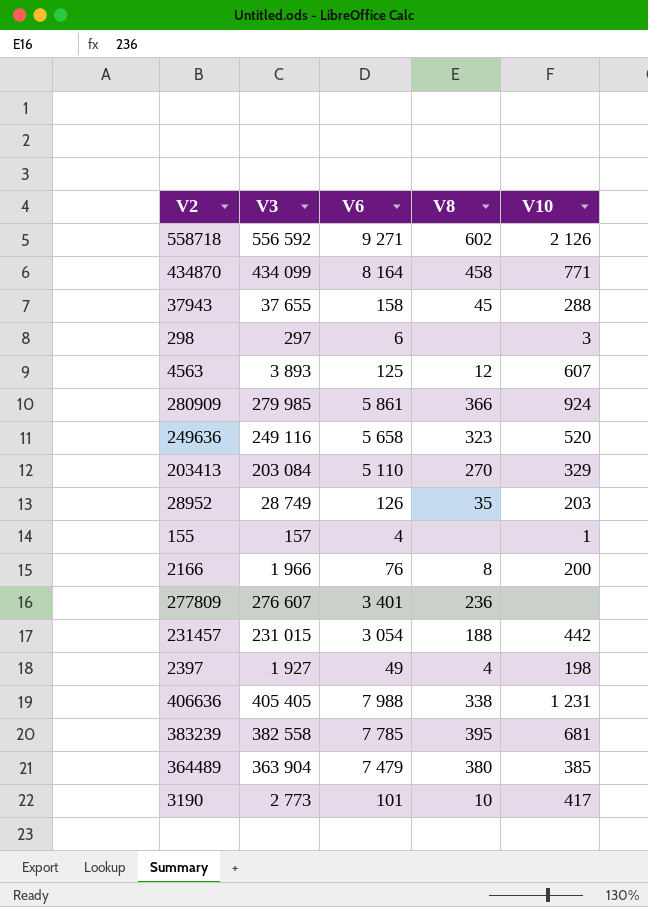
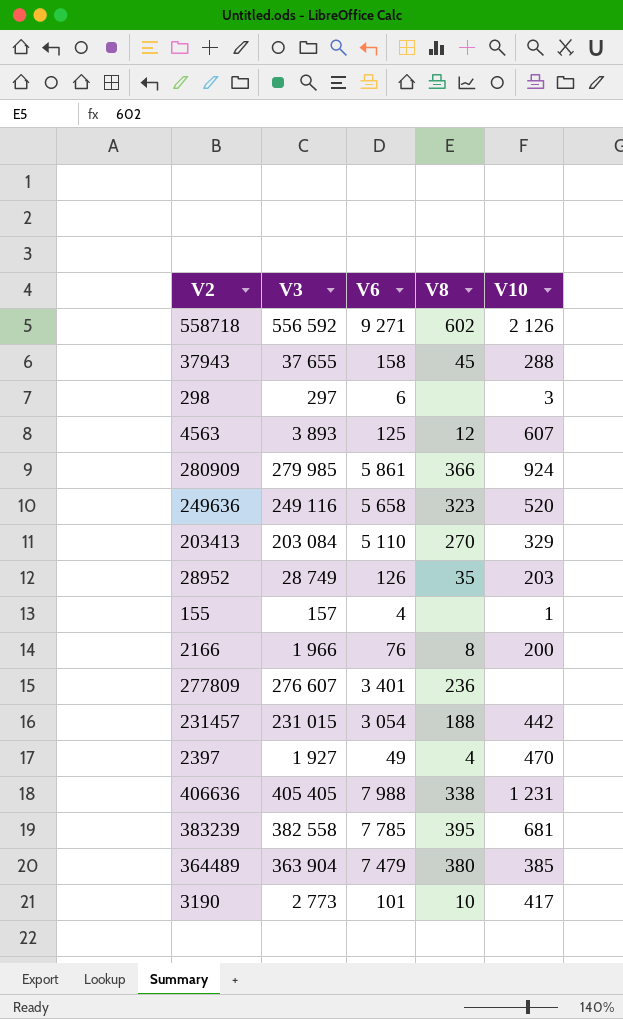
row 434870: 434 099 | 8 164 | 458 | 771 -> none
2397 | V10: 198 -> 470

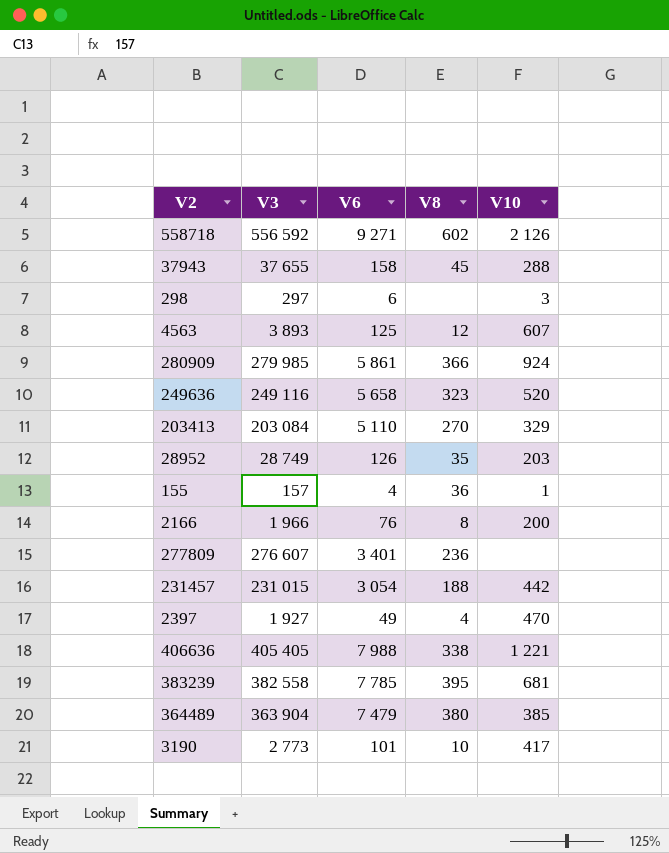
155 | V8: none -> 36
406636 | V10: 1 231 -> 1 221

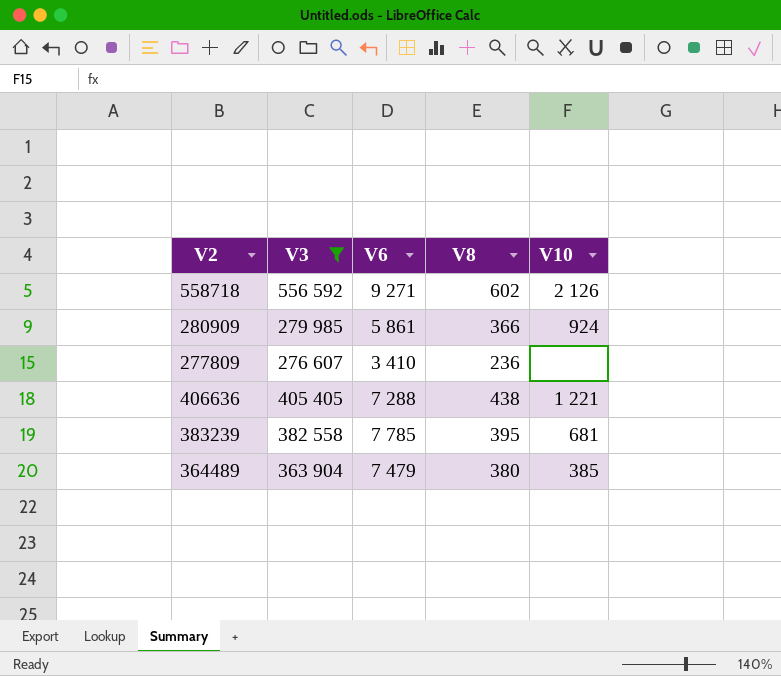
filter: none -> V3 >= 276 607
277809 | V6: 3 401 -> 3 410
406636 | V6: 7 988 -> 7 288
406636 | V8: 338 -> 438

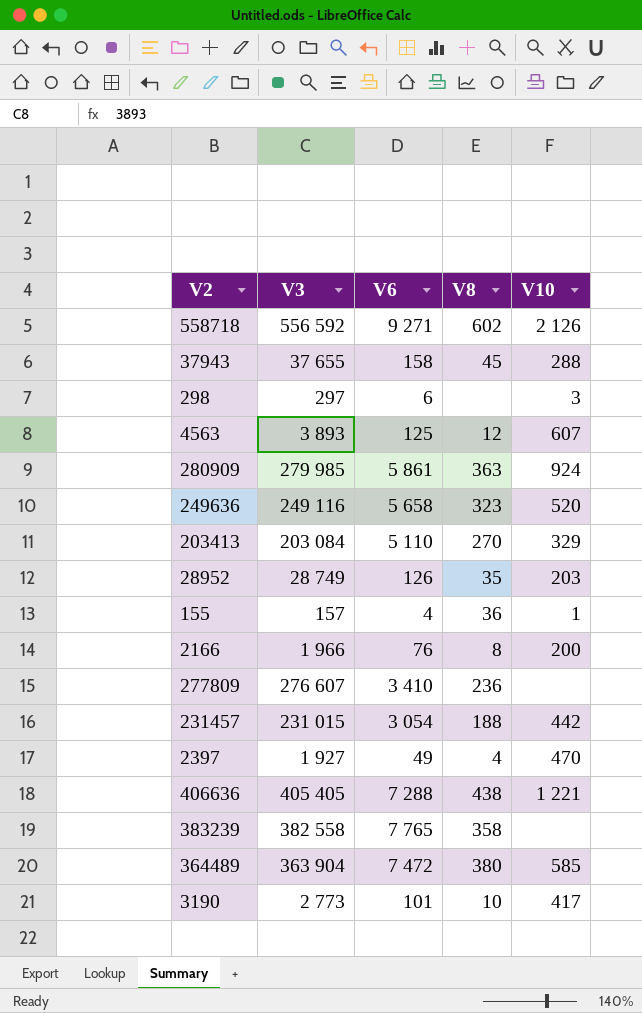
filter: V3 >= 276 607 -> none
280909 | V8: 366 -> 363
383239 | V6: 7 785 -> 7 765
383239 | V8: 395 -> 358
383239 | V10: 681 -> none
364489 | V6: 7 479 -> 7 472
364489 | V10: 385 -> 585

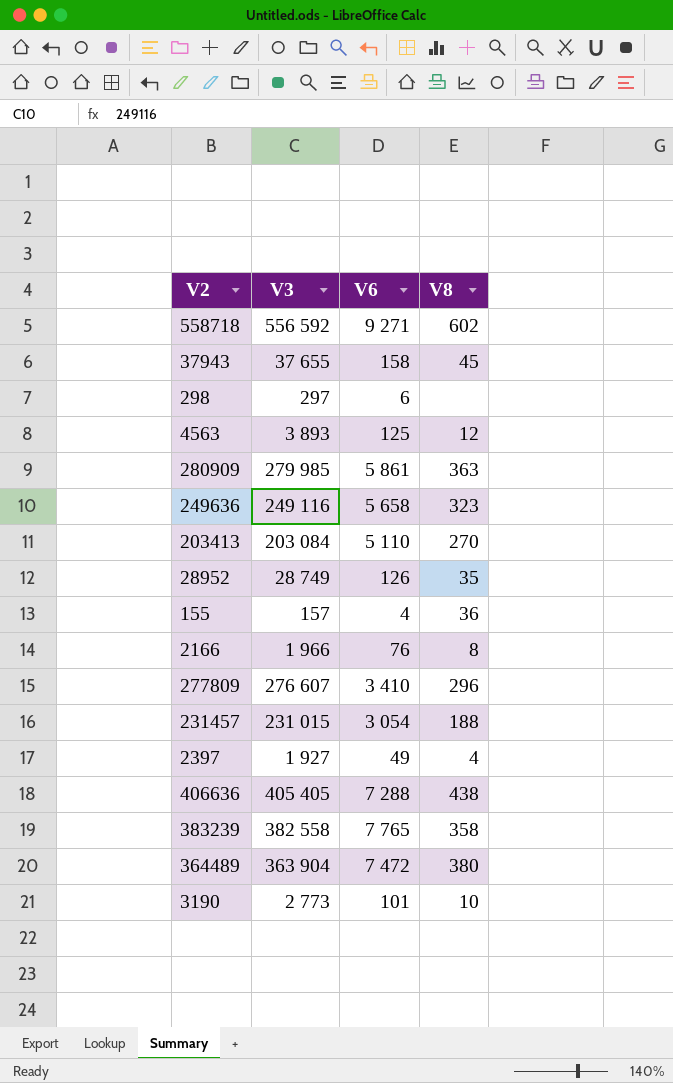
column V10 | position: 5 -> none
277809 | V8: 236 -> 296

